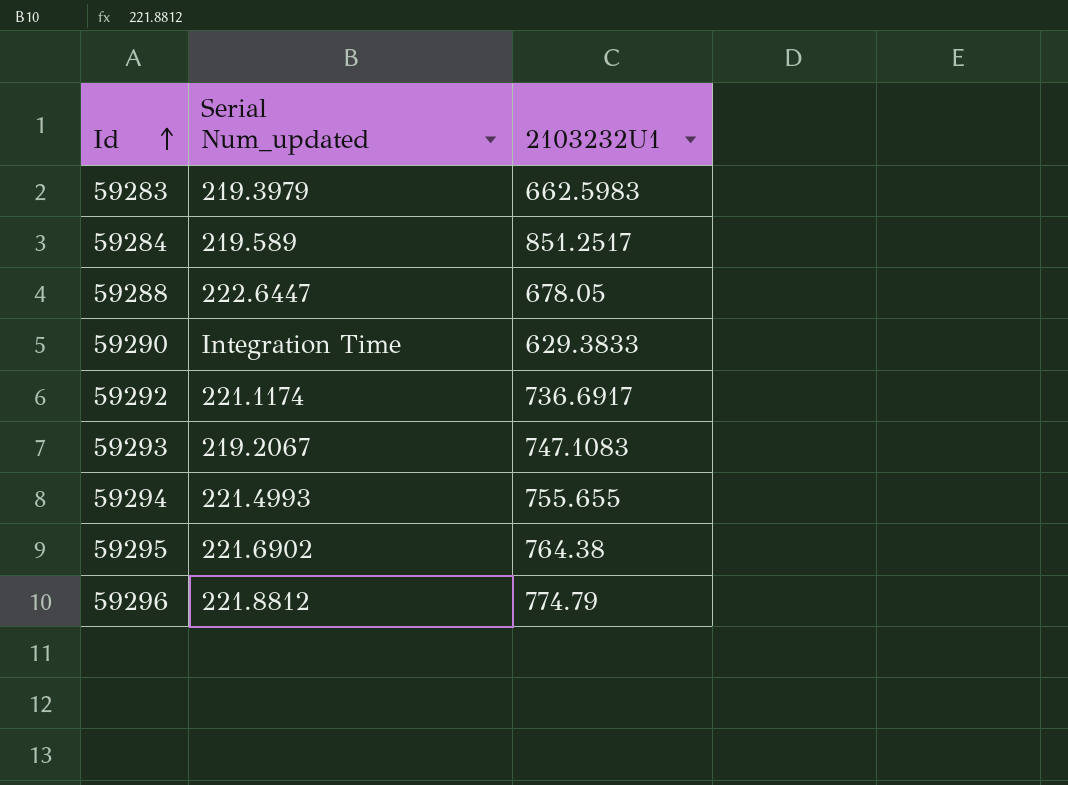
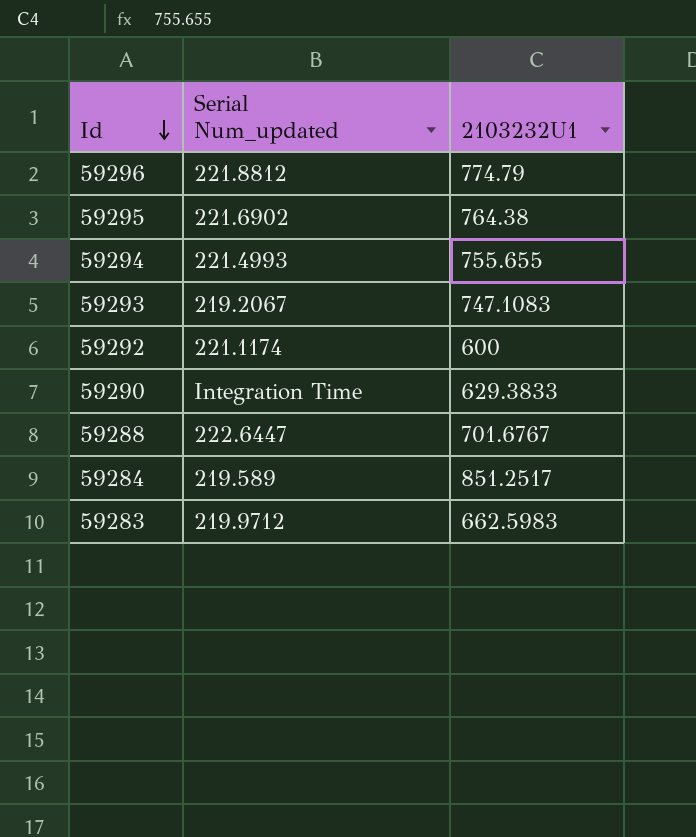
row order: Id ascending -> Id descending
59292 | 2103232U1: 736.6917 -> 600
59288 | 2103232U1: 678.05 -> 701.6767
59283 | Serial Num_updated: 219.3979 -> 219.9712

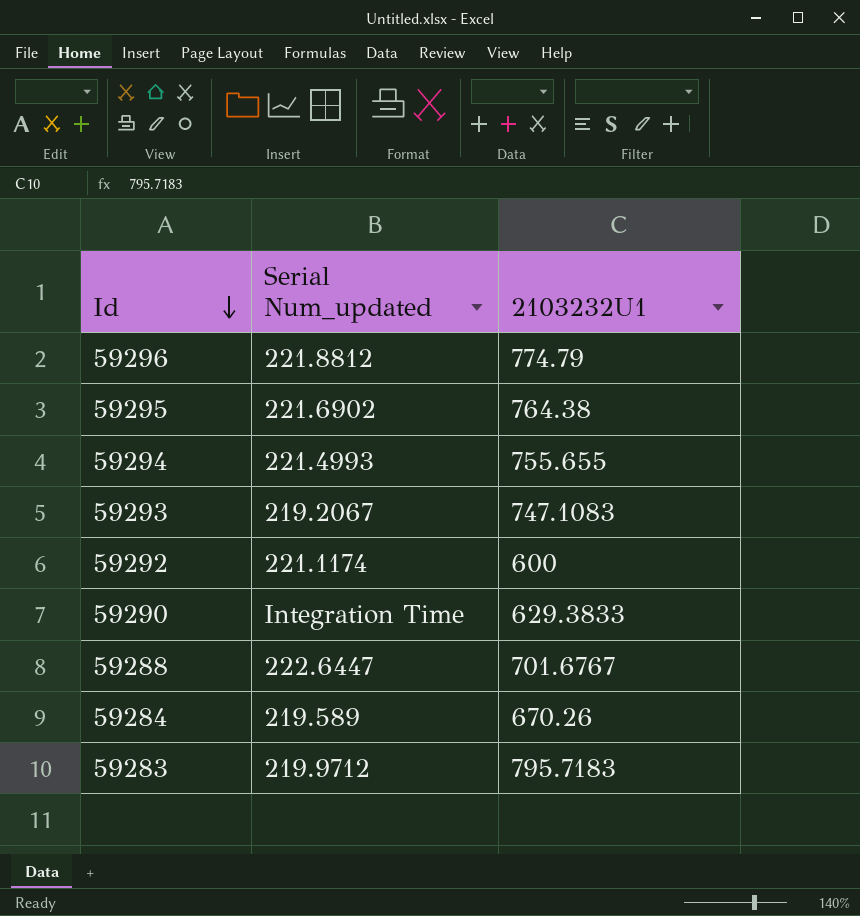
59284 | 2103232U1: 851.2517 -> 670.26
59283 | 2103232U1: 662.5983 -> 795.7183

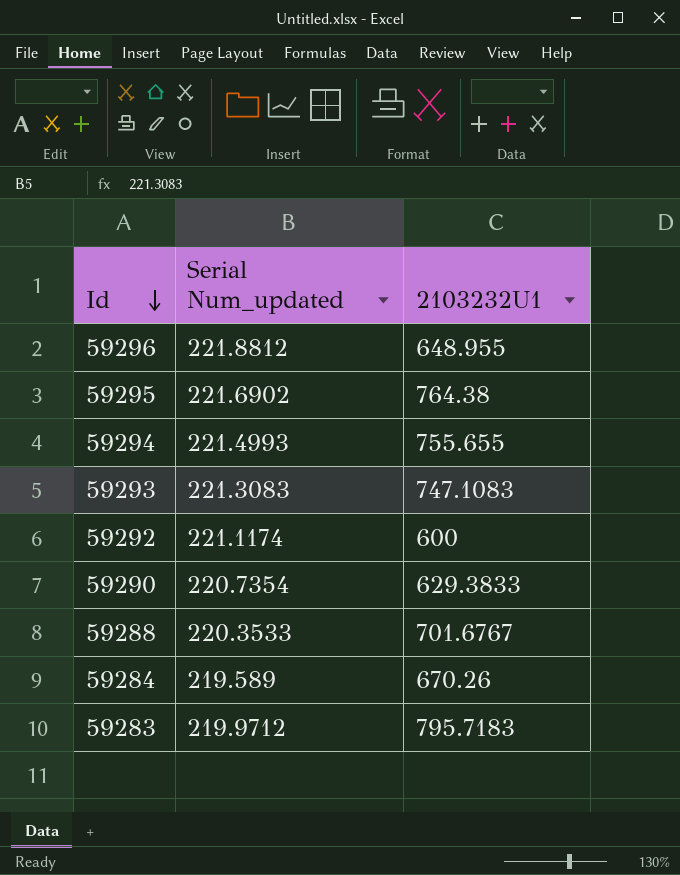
59296 | 2103232U1: 774.79 -> 648.955
59293 | Serial Num_updated: 219.2067 -> 221.3083
59290 | Serial Num_updated: Integration Time -> 220.7354
59288 | Serial Num_updated: 222.6447 -> 220.3533

